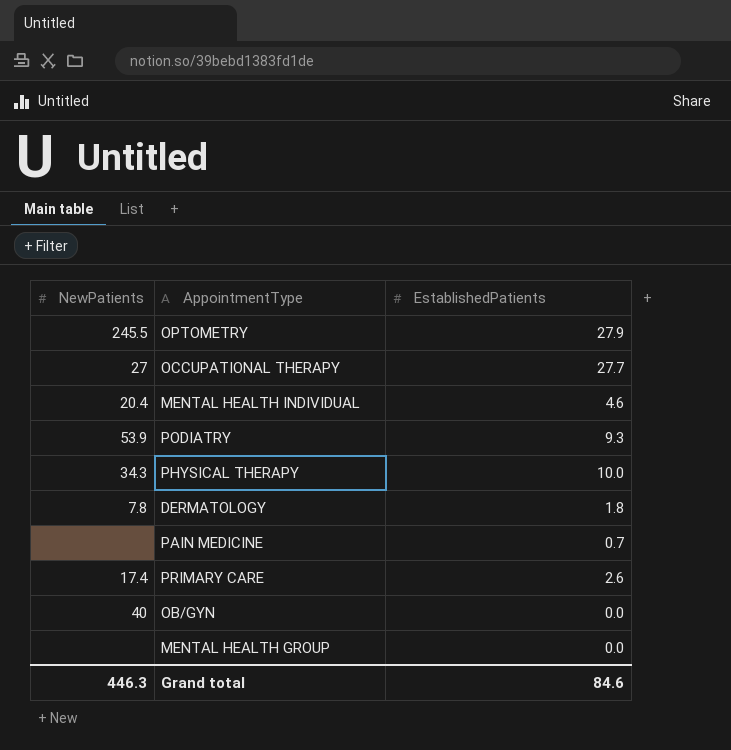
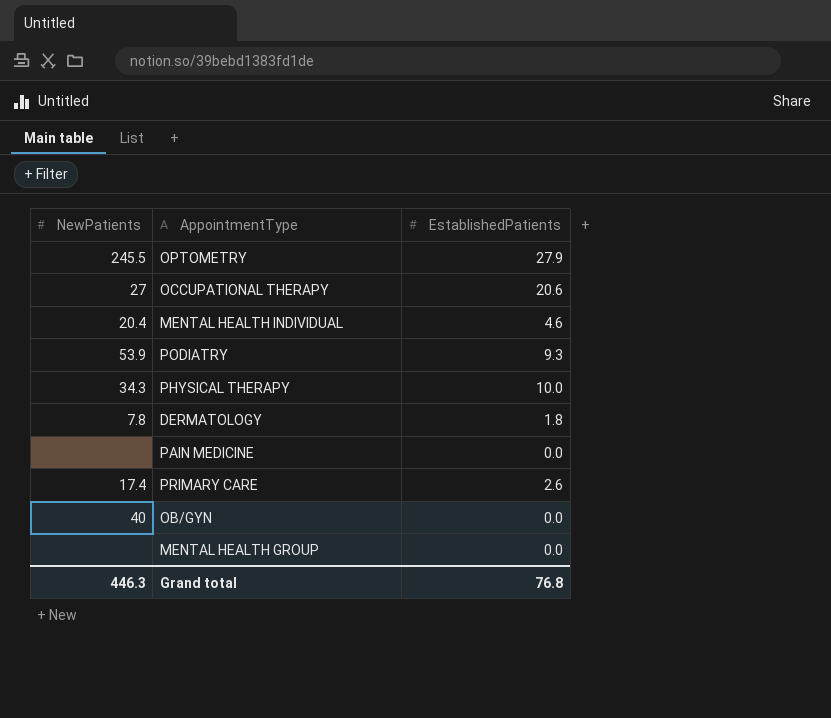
OCCUPATIONAL THERAPY | EstablishedPatients: 27.7 -> 20.6
PAIN MEDICINE | EstablishedPatients: 0.7 -> 0.0
Grand total | EstablishedPatients: 84.6 -> 76.8

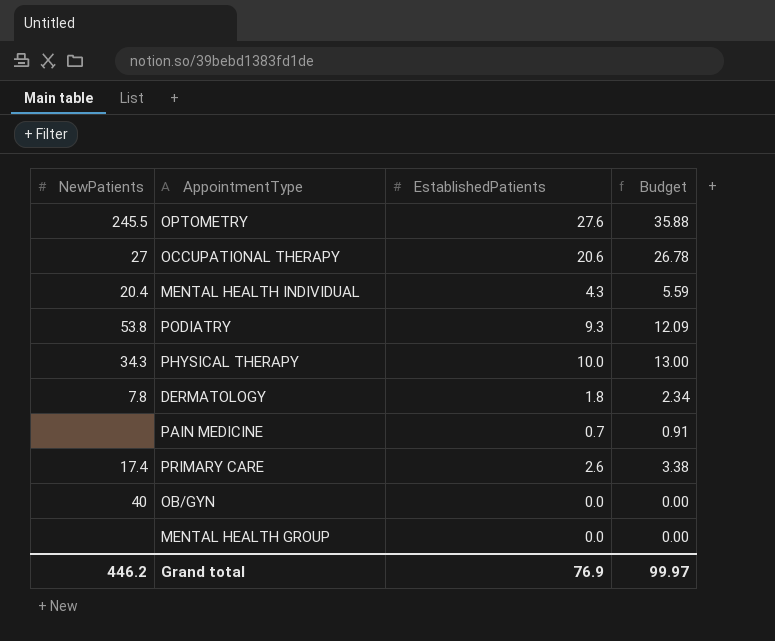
column Budget | formula: none -> [EstablishedPatients] * 1.3
OPTOMETRY | EstablishedPatients: 27.9 -> 27.6
MENTAL HEALTH INDIVIDUAL | EstablishedPatients: 4.6 -> 4.3
PODIATRY | NewPatients: 53.9 -> 53.8
PAIN MEDICINE | EstablishedPatients: 0.0 -> 0.7
Grand total | NewPatients: 446.3 -> 446.2
Grand total | EstablishedPatients: 76.8 -> 76.9

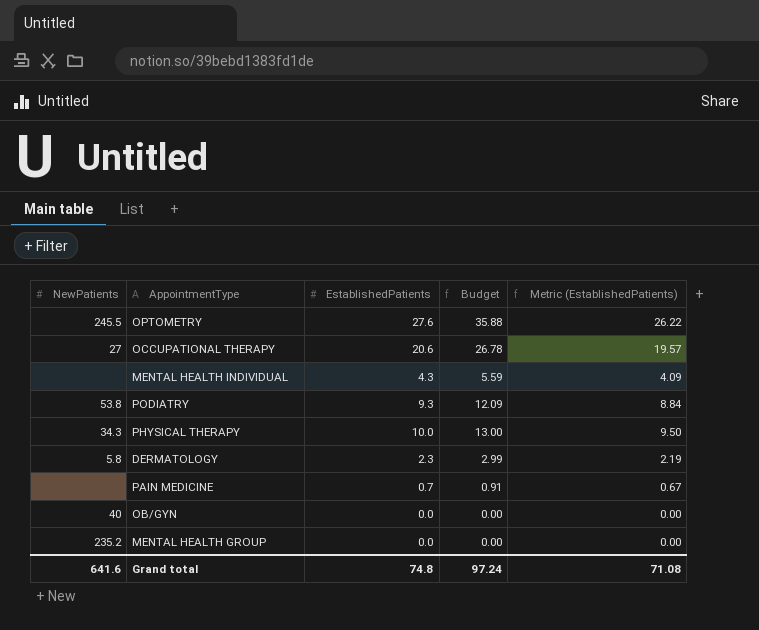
column Metric (EstablishedPatients) | formula: none -> [EstablishedPatients] * 0.95
row PRIMARY CARE: 17.4 | 2.6 | 3.38 -> none
MENTAL HEALTH INDIVIDUAL | NewPatients: 20.4 -> none
DERMATOLOGY | NewPatients: 7.8 -> 5.8
DERMATOLOGY | EstablishedPatients: 1.8 -> 2.3
DERMATOLOGY | Budget: 2.34 -> 2.99
MENTAL HEALTH GROUP | NewPatients: none -> 235.2
Grand total | NewPatients: 446.2 -> 641.6
Grand total | EstablishedPatients: 76.9 -> 74.8
Grand total | Budget: 99.97 -> 97.24

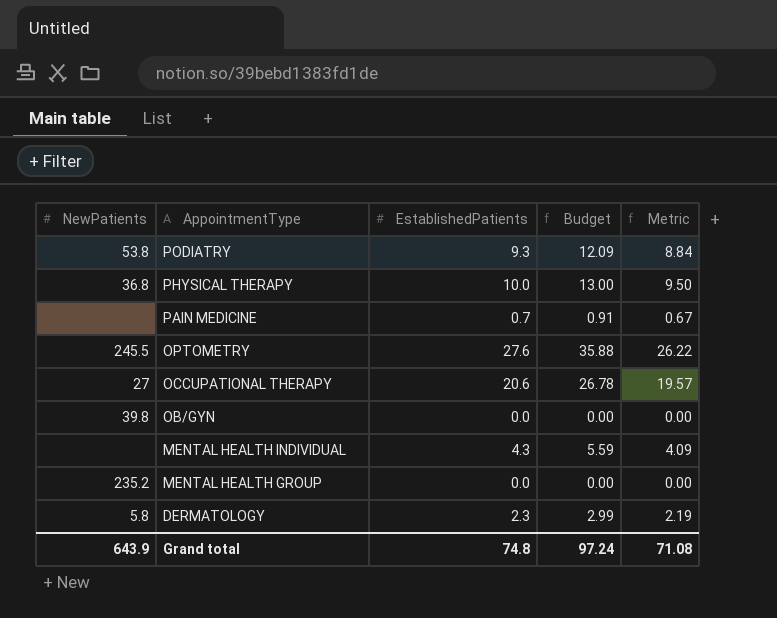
row order: none -> AppointmentType descending
column name: Metric (EstablishedPatients) -> Metric
PHYSICAL THERAPY | NewPatients: 34.3 -> 36.8
OB/GYN | NewPatients: 40 -> 39.8
Grand total | NewPatients: 641.6 -> 643.9

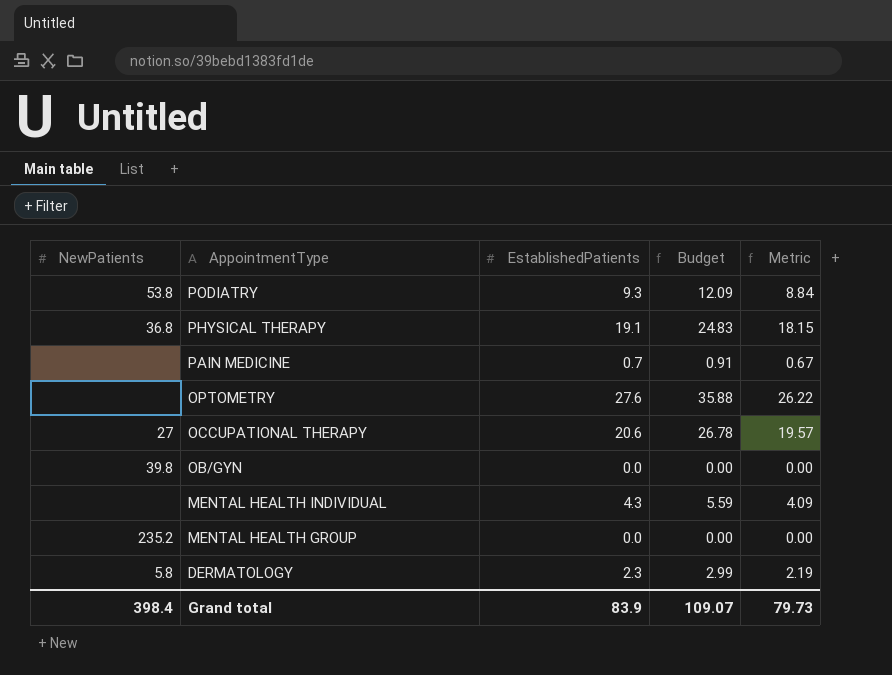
PHYSICAL THERAPY | EstablishedPatients: 10.0 -> 19.1
PHYSICAL THERAPY | Budget: 13.00 -> 24.83
PHYSICAL THERAPY | Metric: 9.50 -> 18.15
OPTOMETRY | NewPatients: 245.5 -> none
Grand total | NewPatients: 643.9 -> 398.4
Grand total | EstablishedPatients: 74.8 -> 83.9
Grand total | Budget: 97.24 -> 109.07
Grand total | Metric: 71.08 -> 79.73

